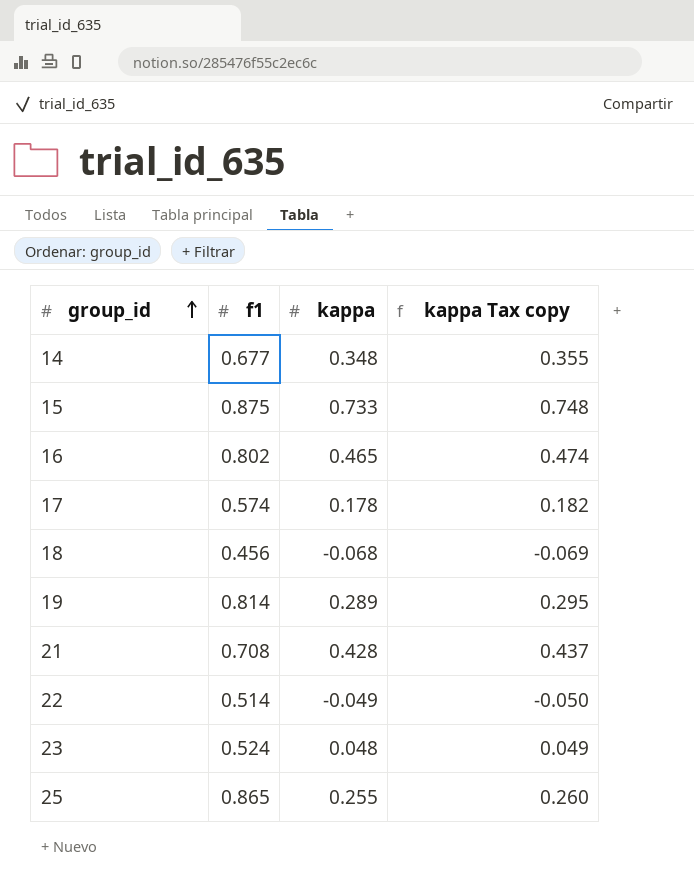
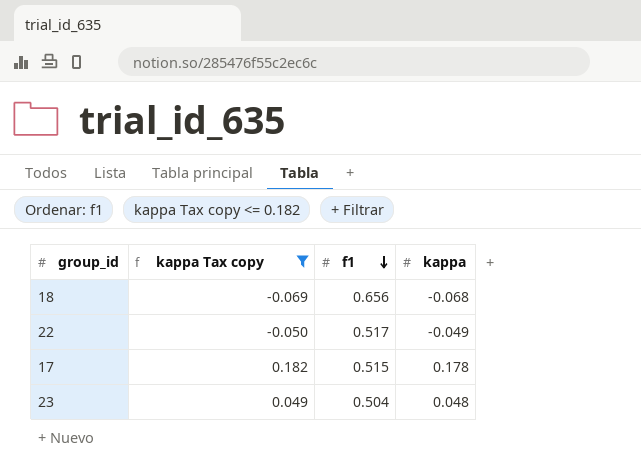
filter: none -> kappa Tax copy <= 0.182
row order: group_id ascending -> f1 descending
column kappa Tax copy | position: 4 -> 2
18 | f1: 0.456 -> 0.656
22 | f1: 0.514 -> 0.517
17 | f1: 0.574 -> 0.515
23 | f1: 0.524 -> 0.504

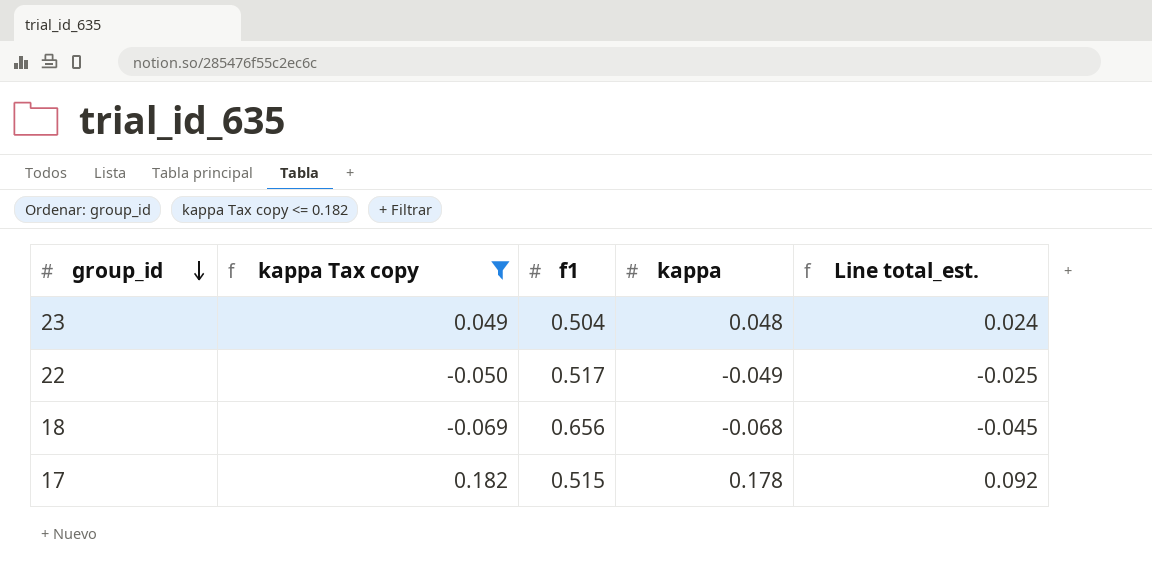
row order: f1 descending -> group_id descending
column Line total_est. | formula: none -> [f1] * [kappa]

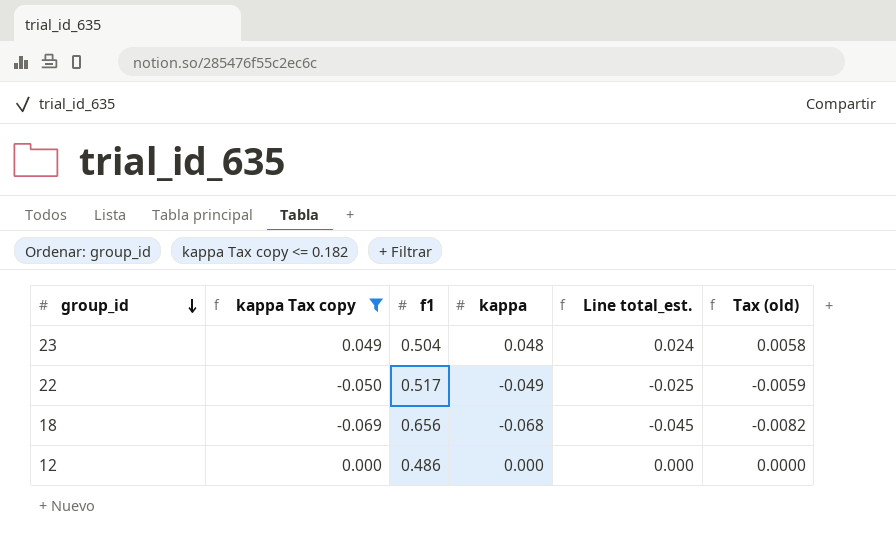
column Tax (old) | formula: none -> [kappa] * 0.12
row 17: 0.182 | 0.515 | 0.178 | 0.092 -> none
row 12: none -> 0.000 | 0.486 | 0.000 | 0.000 | 0.0000

